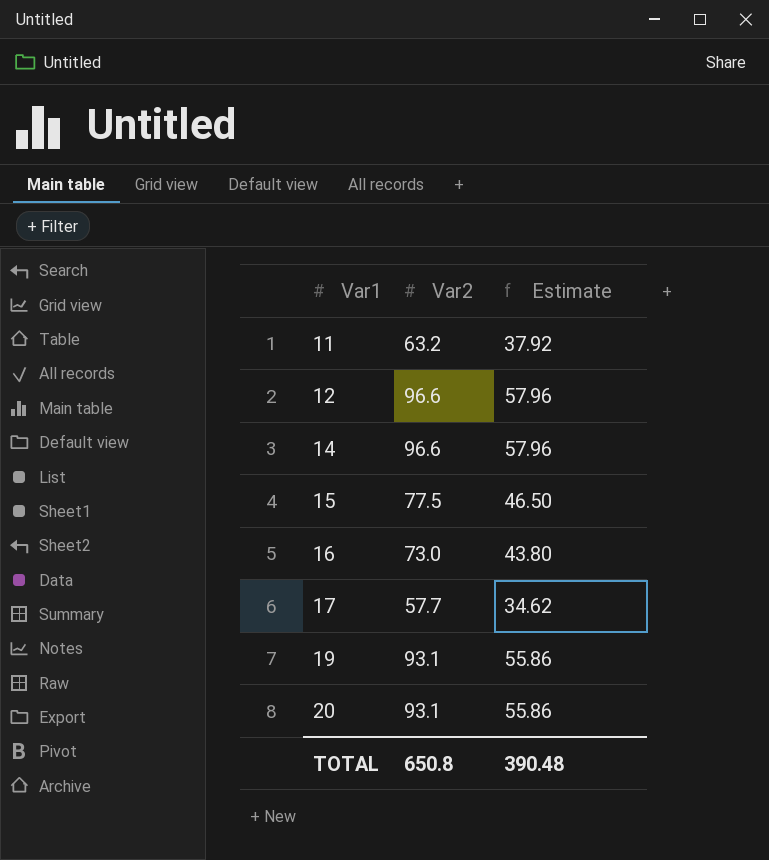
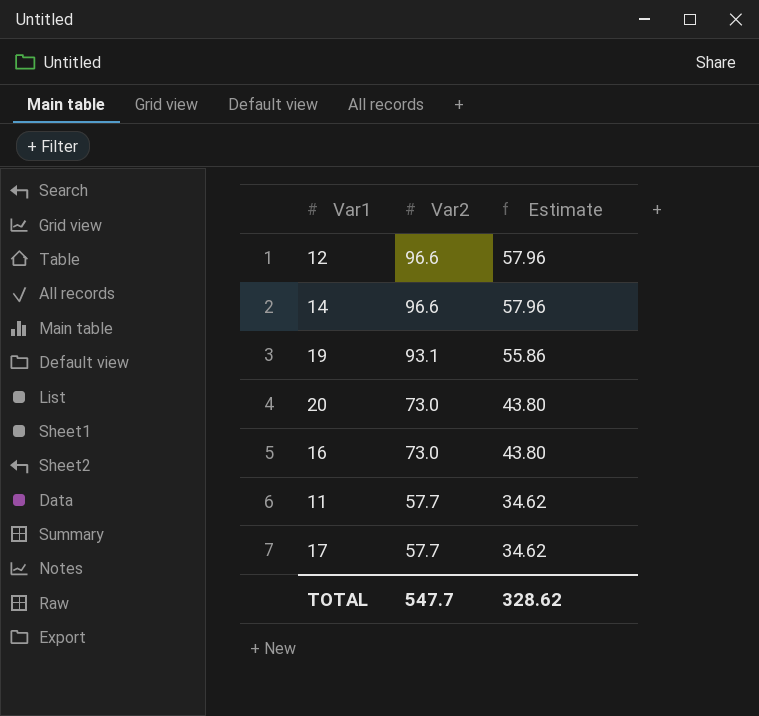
row order: Var1 ascending -> Var2 descending
row 15: 77.5 | 46.50 -> none
20 | Var2: 93.1 -> 73.0
20 | Estimate: 55.86 -> 43.80
11 | Var2: 63.2 -> 57.7
11 | Estimate: 37.92 -> 34.62
TOTAL | Var2: 650.8 -> 547.7
TOTAL | Estimate: 390.48 -> 328.62

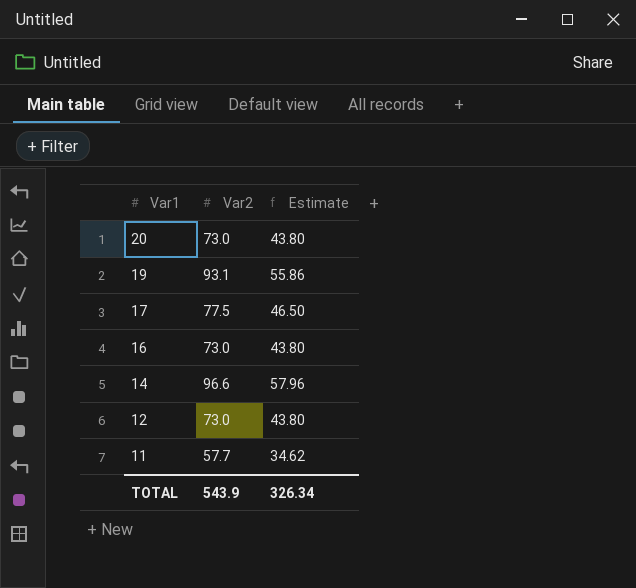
row order: Var2 descending -> Var1 descending
17 | Var2: 57.7 -> 77.5
17 | Estimate: 34.62 -> 46.50
12 | Var2: 96.6 -> 73.0
12 | Estimate: 57.96 -> 43.80
TOTAL | Var2: 547.7 -> 543.9
TOTAL | Estimate: 328.62 -> 326.34

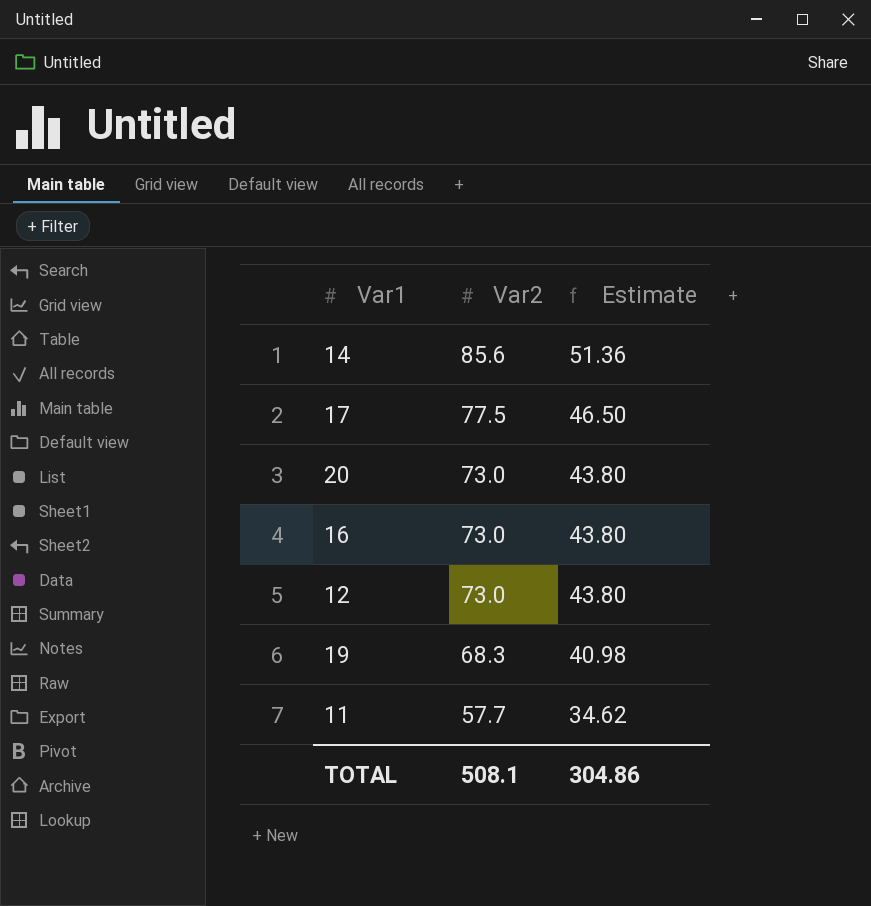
row order: Var1 descending -> Var2 descending
14 | Var2: 96.6 -> 85.6
14 | Estimate: 57.96 -> 51.36
19 | Var2: 93.1 -> 68.3
19 | Estimate: 55.86 -> 40.98
TOTAL | Var2: 543.9 -> 508.1
TOTAL | Estimate: 326.34 -> 304.86

